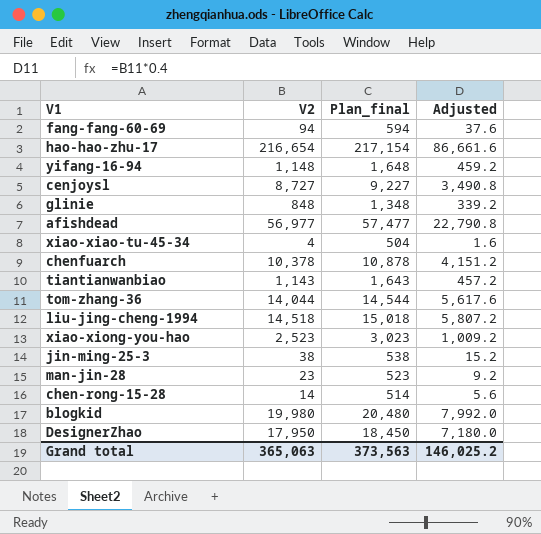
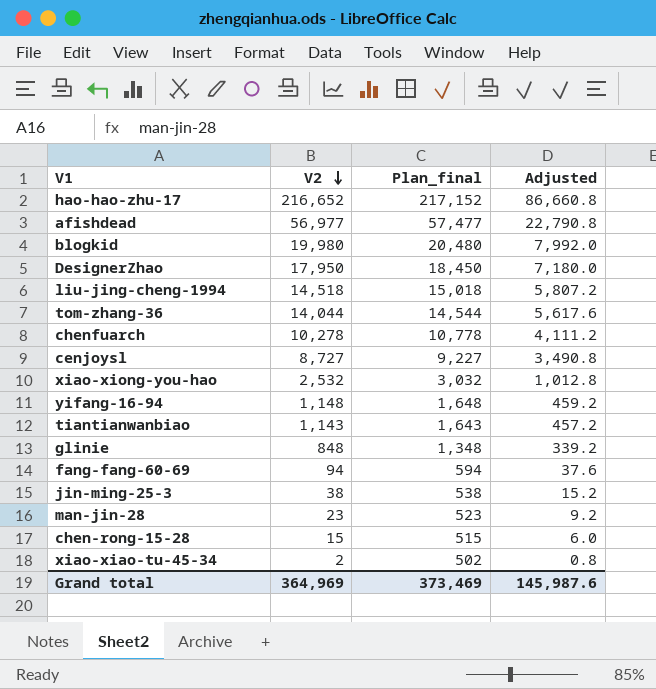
row order: none -> V2 descending
hao-hao-zhu-17 | V2: 216,654 -> 216,652
hao-hao-zhu-17 | Plan_final: 217,154 -> 217,152
hao-hao-zhu-17 | Adjusted: 86,661.6 -> 86,660.8
chenfuarch | V2: 10,378 -> 10,278
chenfuarch | Plan_final: 10,878 -> 10,778
chenfuarch | Adjusted: 4,151.2 -> 4,111.2
xiao-xiong-you-hao | V2: 2,523 -> 2,532
xiao-xiong-you-hao | Plan_final: 3,023 -> 3,032
xiao-xiong-you-hao | Adjusted: 1,009.2 -> 1,012.8
chen-rong-15-28 | V2: 14 -> 15
chen-rong-15-28 | Plan_final: 514 -> 515
chen-rong-15-28 | Adjusted: 5.6 -> 6.0
xiao-xiao-tu-45-34 | V2: 4 -> 2
xiao-xiao-tu-45-34 | Plan_final: 504 -> 502
xiao-xiao-tu-45-34 | Adjusted: 1.6 -> 0.8
Grand total | V2: 365,063 -> 364,969
Grand total | Plan_final: 373,563 -> 373,469
Grand total | Adjusted: 146,025.2 -> 145,987.6

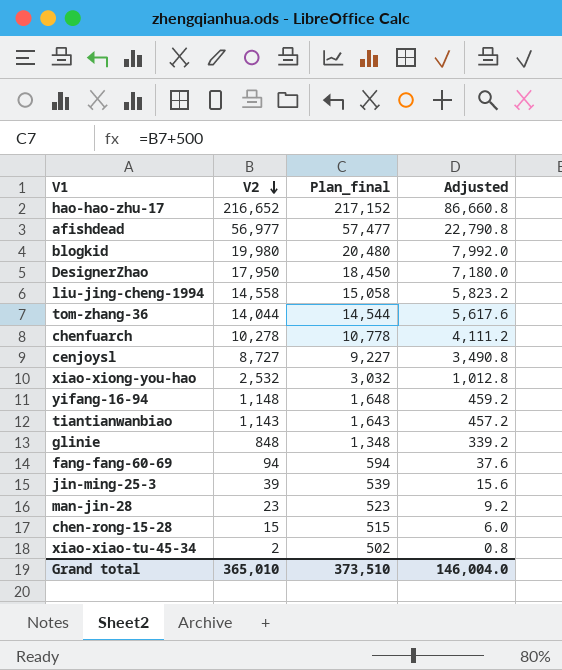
liu-jing-cheng-1994 | V2: 14,518 -> 14,558
liu-jing-cheng-1994 | Plan_final: 15,018 -> 15,058
liu-jing-cheng-1994 | Adjusted: 5,807.2 -> 5,823.2
jin-ming-25-3 | V2: 38 -> 39
jin-ming-25-3 | Plan_final: 538 -> 539
jin-ming-25-3 | Adjusted: 15.2 -> 15.6
Grand total | V2: 364,969 -> 365,010
Grand total | Plan_final: 373,469 -> 373,510
Grand total | Adjusted: 145,987.6 -> 146,004.0

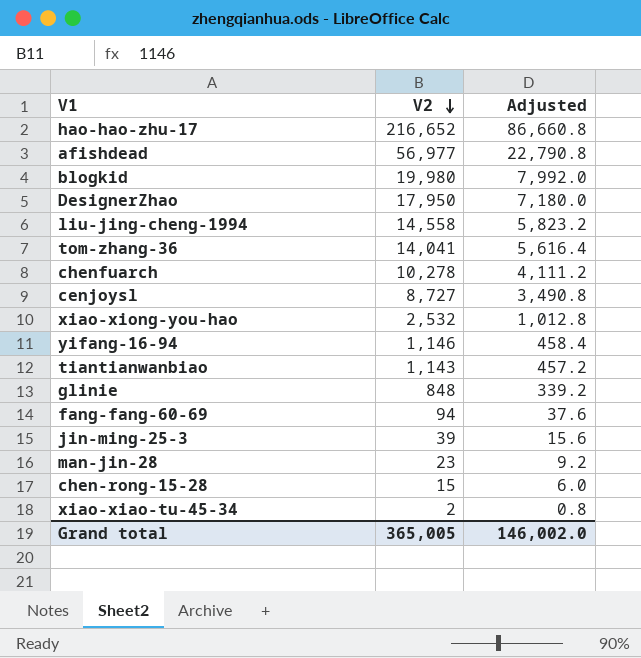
column Plan_final | formula: [V2] + 500 -> none
tom-zhang-36 | V2: 14,044 -> 14,041
tom-zhang-36 | Adjusted: 5,617.6 -> 5,616.4
yifang-16-94 | V2: 1,148 -> 1,146
yifang-16-94 | Adjusted: 459.2 -> 458.4
Grand total | V2: 365,010 -> 365,005
Grand total | Adjusted: 146,004.0 -> 146,002.0

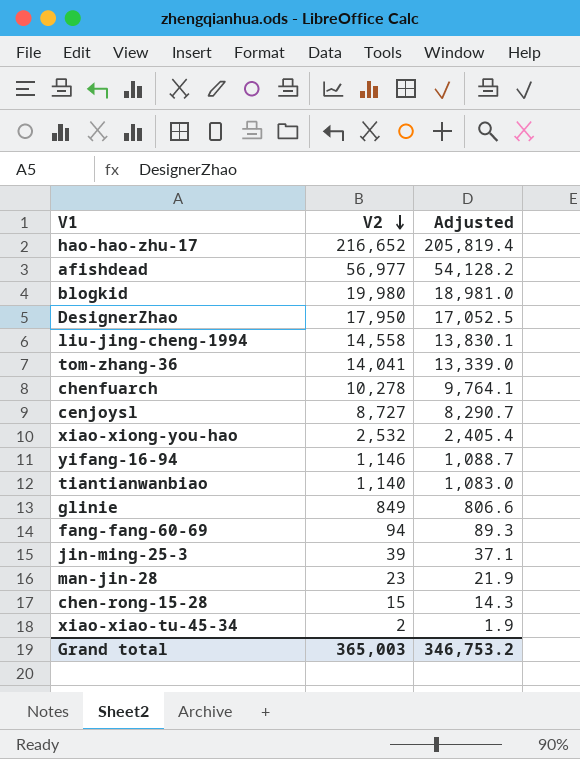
column Adjusted | formula: [V2] * 0.4 -> [V2] * 0.95
tiantianwanbiao | V2: 1,143 -> 1,140
glinie | V2: 848 -> 849
Grand total | V2: 365,005 -> 365,003
Grand total | Adjusted: 146,002.0 -> 346,753.2

